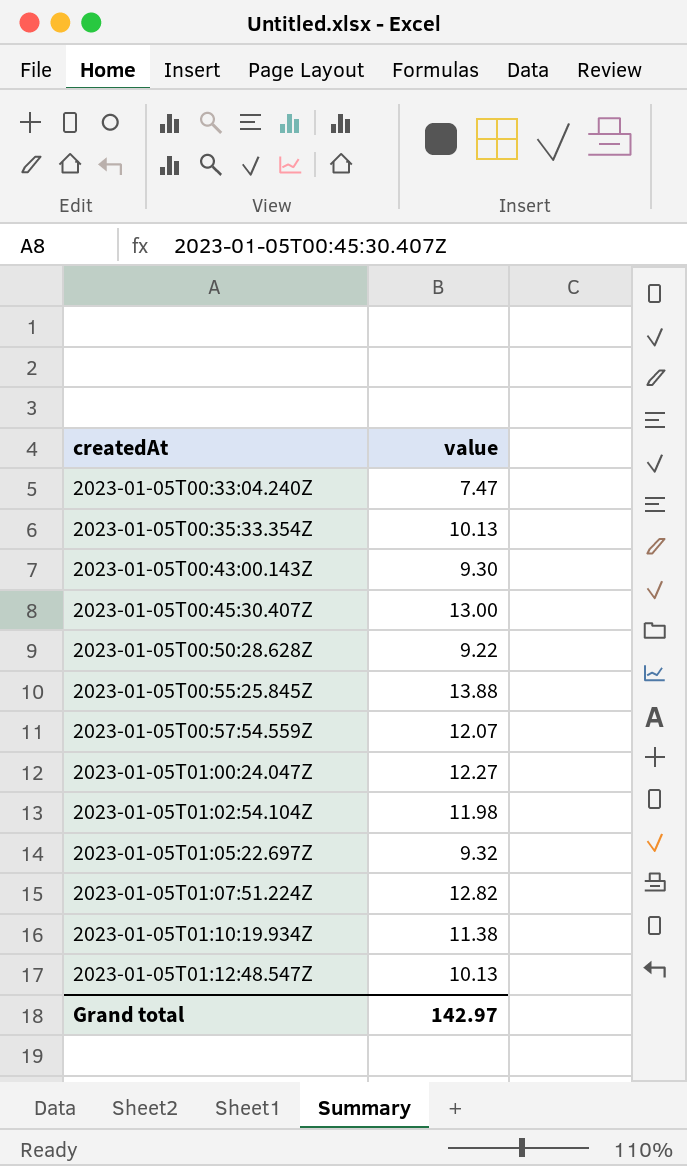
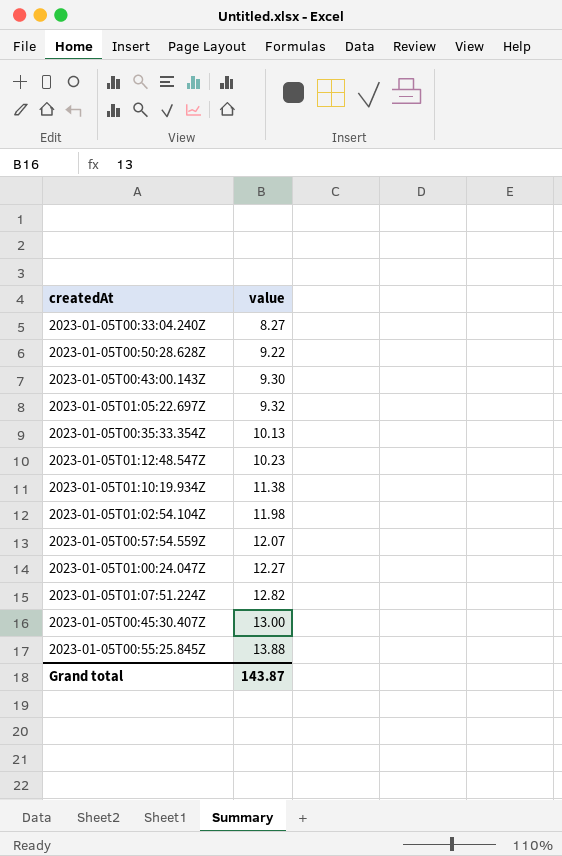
row order: createdAt ascending -> value ascending
2023-01-05T00:33:04.240Z | value: 7.47 -> 8.27
2023-01-05T01:12:48.547Z | value: 10.13 -> 10.23
Grand total | value: 142.97 -> 143.87

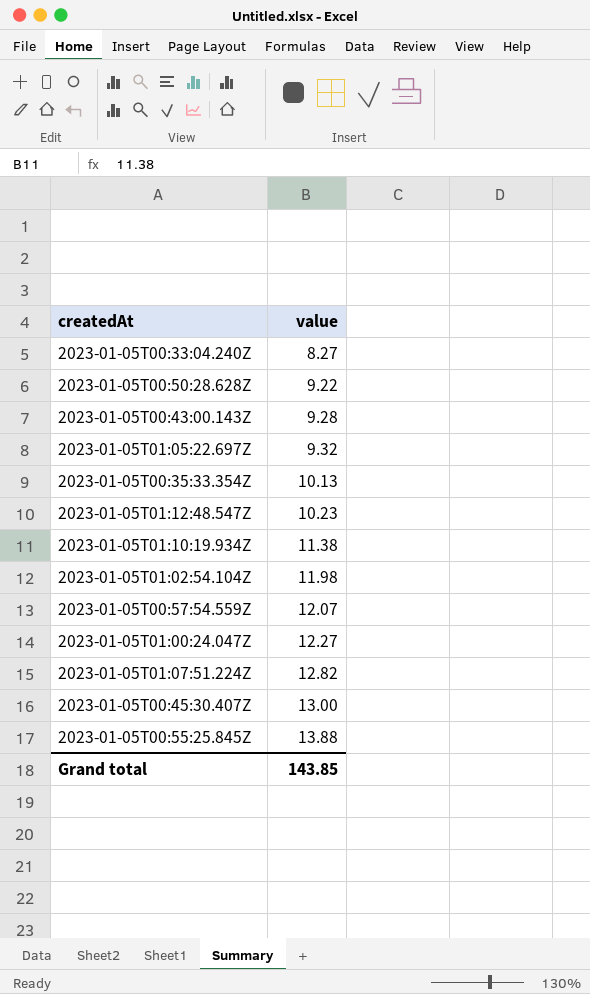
2023-01-05T00:43:00.143Z | value: 9.30 -> 9.28
Grand total | value: 143.87 -> 143.85

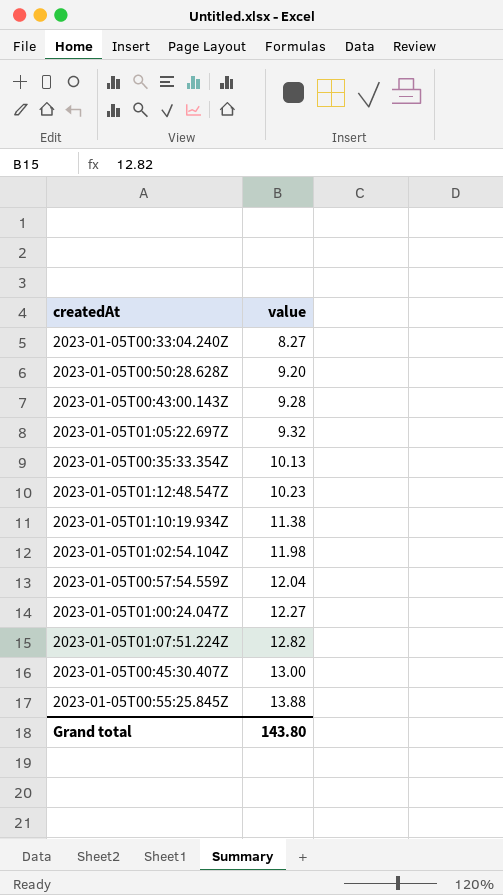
2023-01-05T00:50:28.628Z | value: 9.22 -> 9.20
2023-01-05T00:57:54.559Z | value: 12.07 -> 12.04
Grand total | value: 143.85 -> 143.80

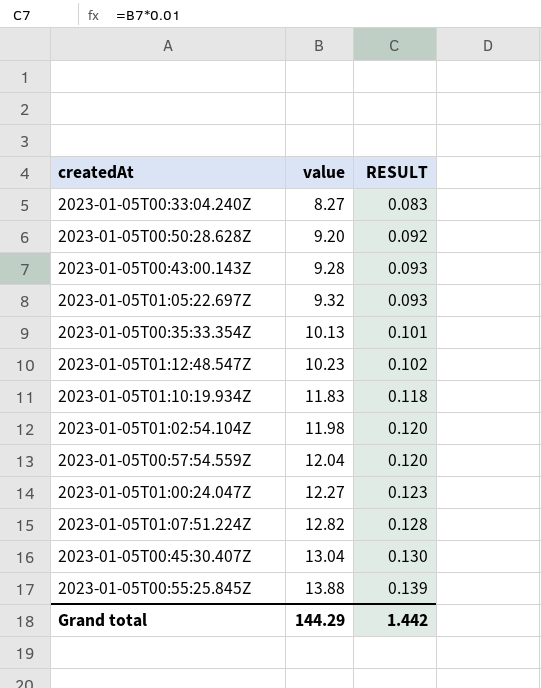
column RESULT | formula: none -> [value] * 0.01
2023-01-05T01:10:19.934Z | value: 11.38 -> 11.83
2023-01-05T00:45:30.407Z | value: 13.00 -> 13.04
Grand total | value: 143.80 -> 144.29

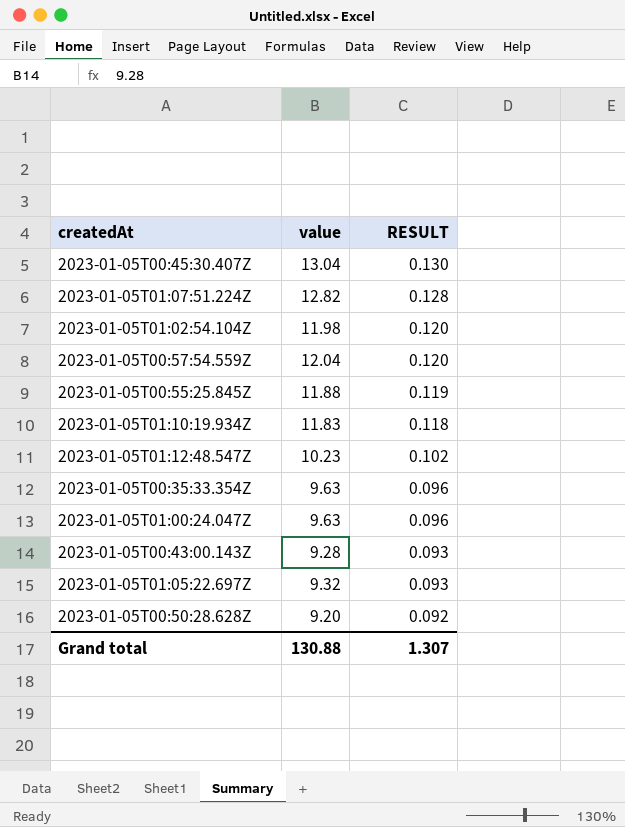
row order: value ascending -> RESULT descending
row 2023-01-05T00:33:04.240Z: 8.27 | 0.083 -> none
2023-01-05T00:55:25.845Z | value: 13.88 -> 11.88
2023-01-05T00:55:25.845Z | RESULT: 0.139 -> 0.119
2023-01-05T00:35:33.354Z | value: 10.13 -> 9.63
2023-01-05T00:35:33.354Z | RESULT: 0.101 -> 0.096
2023-01-05T01:00:24.047Z | value: 12.27 -> 9.63
2023-01-05T01:00:24.047Z | RESULT: 0.123 -> 0.096
Grand total | value: 144.29 -> 130.88
Grand total | RESULT: 1.442 -> 1.307

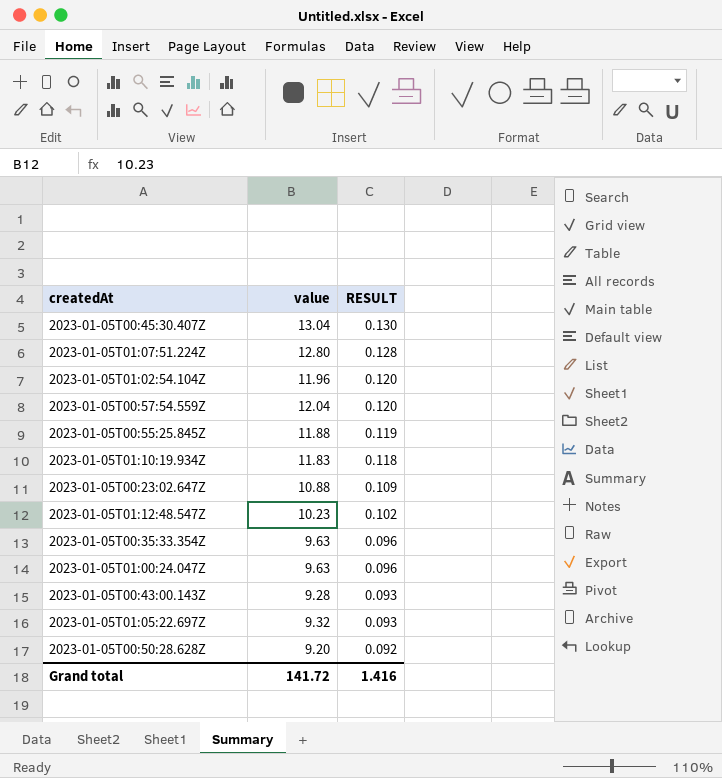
2023-01-05T01:07:51.224Z | value: 12.82 -> 12.80
2023-01-05T01:02:54.104Z | value: 11.98 -> 11.96
row 2023-01-05T00:23:02.647Z: none -> 10.88 | 0.109
Grand total | value: 130.88 -> 141.72
Grand total | RESULT: 1.307 -> 1.416

